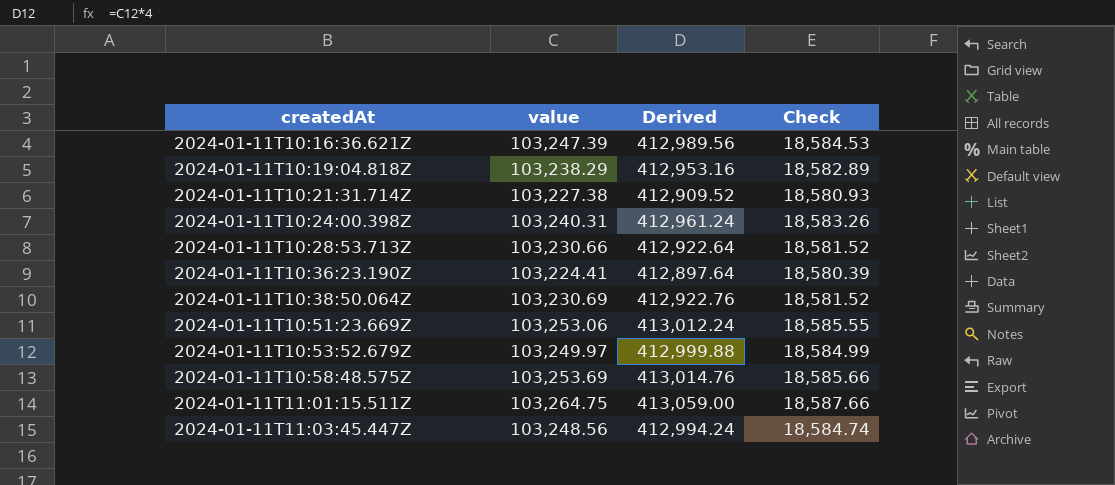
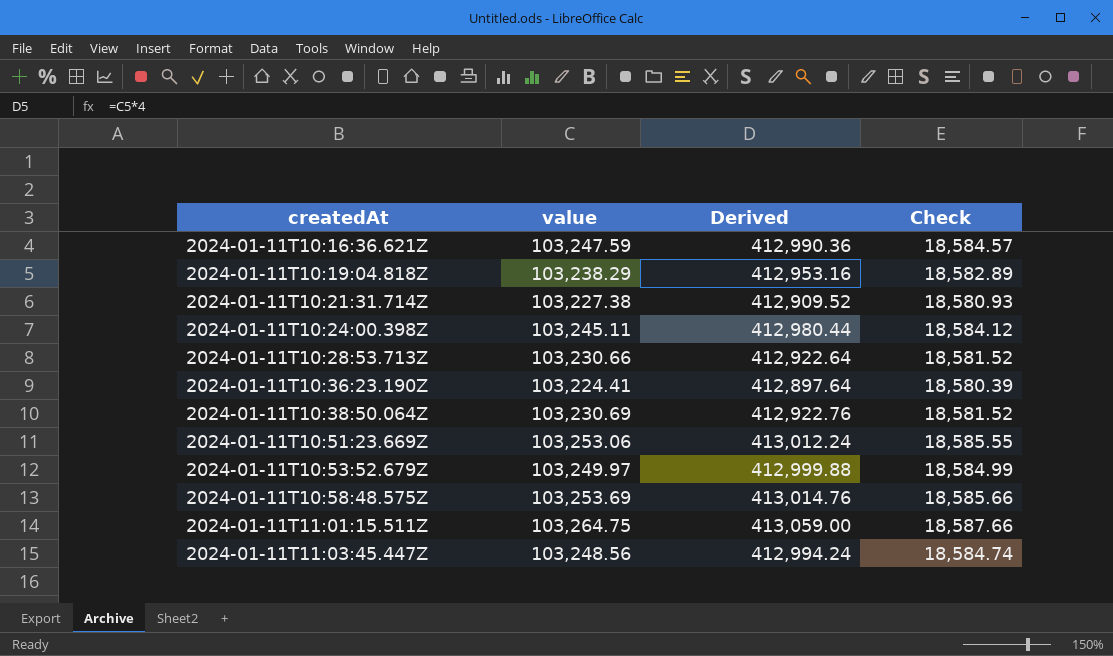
2024-01-11T10:16:36.621Z | value: 103,247.39 -> 103,247.59
2024-01-11T10:16:36.621Z | Derived: 412,989.56 -> 412,990.36
2024-01-11T10:16:36.621Z | Check: 18,584.53 -> 18,584.57
2024-01-11T10:24:00.398Z | value: 103,240.31 -> 103,245.11
2024-01-11T10:24:00.398Z | Derived: 412,961.24 -> 412,980.44
2024-01-11T10:24:00.398Z | Check: 18,583.26 -> 18,584.12

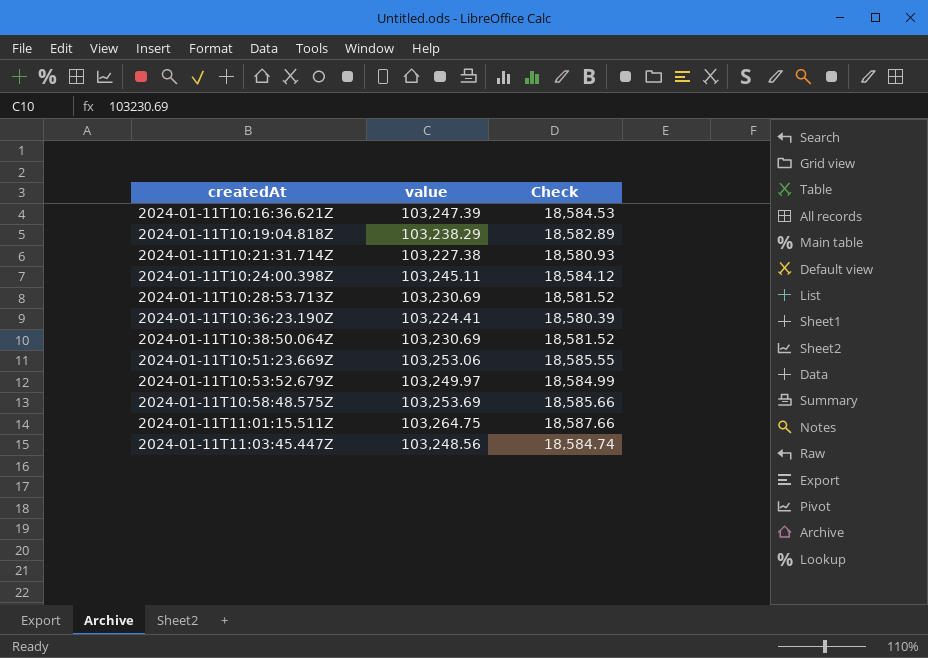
column Derived | formula: [value] * 4 -> none
2024-01-11T10:16:36.621Z | value: 103,247.59 -> 103,247.39
2024-01-11T10:16:36.621Z | Check: 18,584.57 -> 18,584.53
2024-01-11T10:28:53.713Z | value: 103,230.66 -> 103,230.69

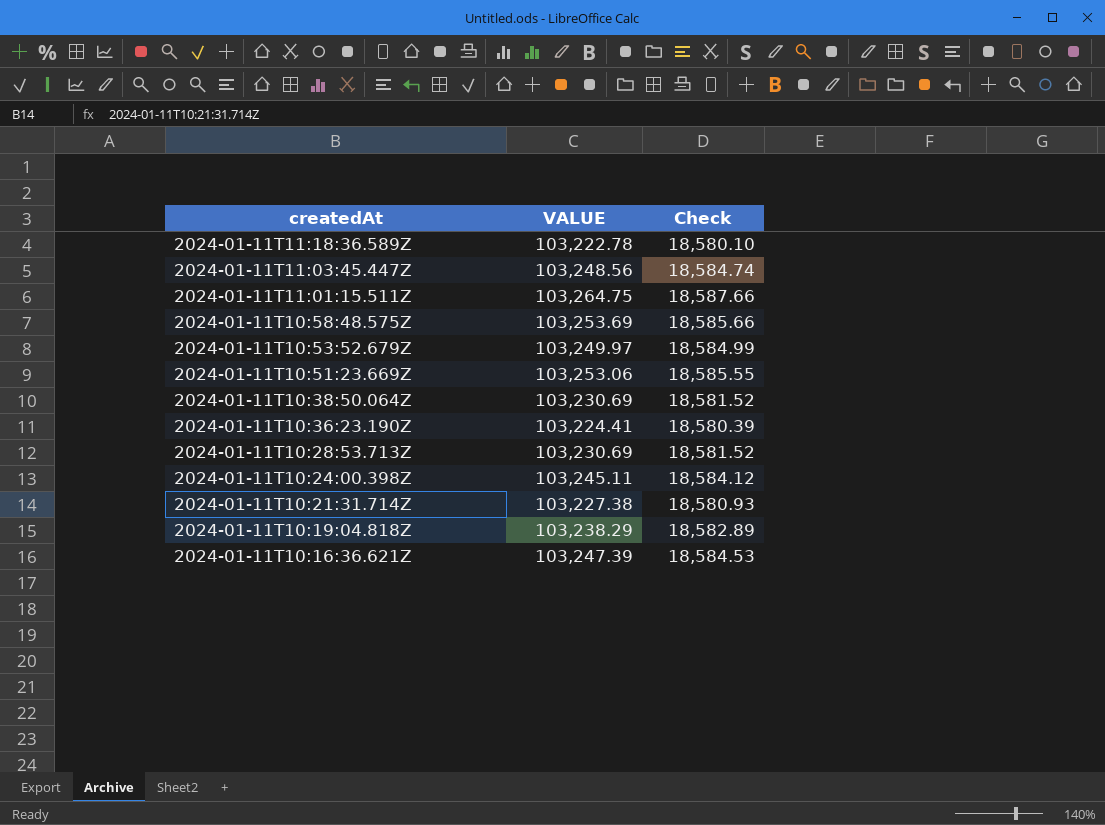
row order: createdAt ascending -> createdAt descending
column name: value -> VALUE
row 2024-01-11T11:18:36.589Z: none -> 103,222.78 | 18,580.10

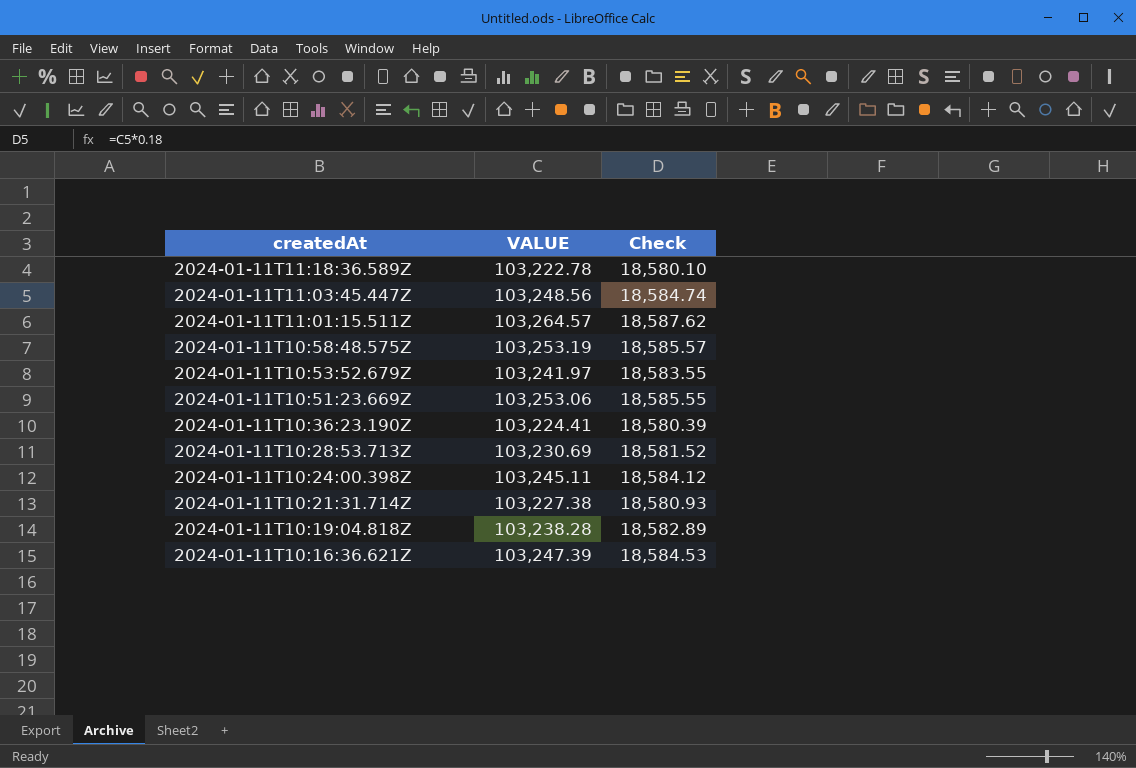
row 2024-01-11T10:38:50.064Z: 103,230.69 | 18,581.52 -> none
2024-01-11T11:01:15.511Z | VALUE: 103,264.75 -> 103,264.57
2024-01-11T11:01:15.511Z | Check: 18,587.66 -> 18,587.62
2024-01-11T10:58:48.575Z | VALUE: 103,253.69 -> 103,253.19
2024-01-11T10:58:48.575Z | Check: 18,585.66 -> 18,585.57
2024-01-11T10:53:52.679Z | VALUE: 103,249.97 -> 103,241.97
2024-01-11T10:53:52.679Z | Check: 18,584.99 -> 18,583.55
2024-01-11T10:19:04.818Z | VALUE: 103,238.29 -> 103,238.28

